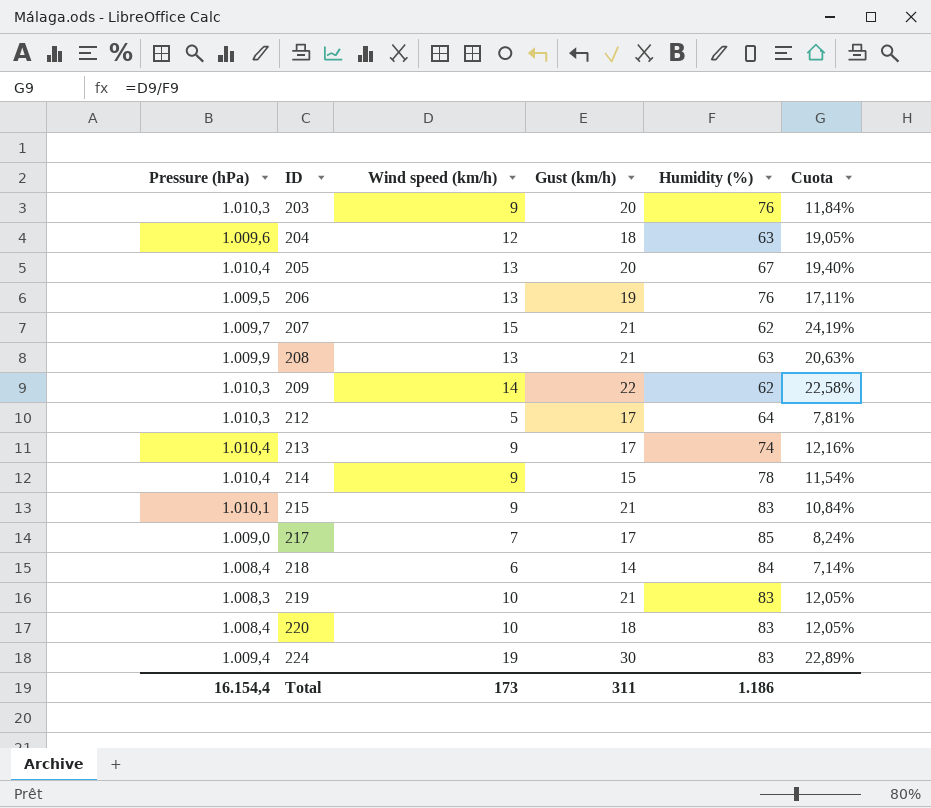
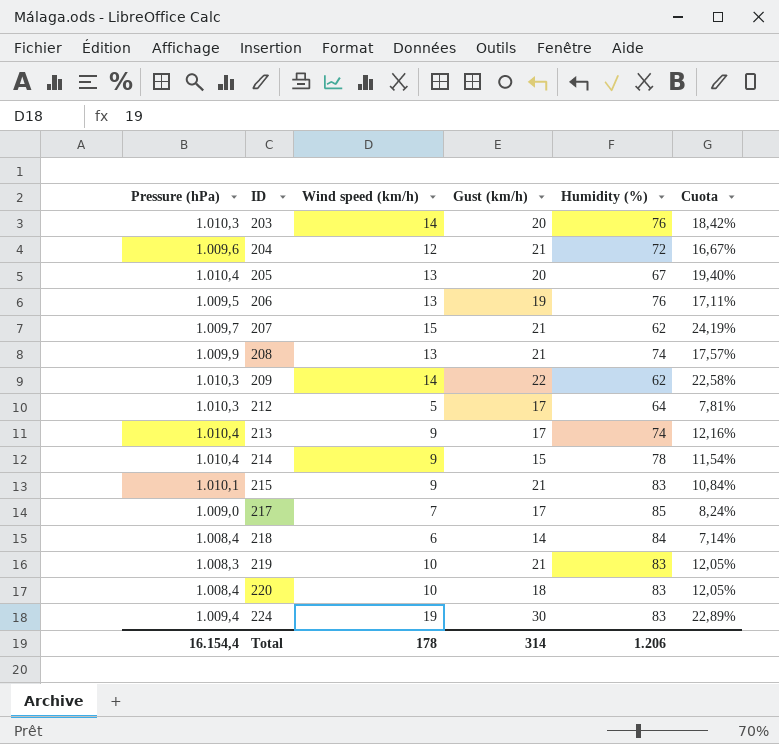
203 | Wind speed (km/h): 9 -> 14
203 | Cuota: 11,84% -> 18,42%
204 | Gust (km/h): 18 -> 21
204 | Humidity (%): 63 -> 72
204 | Cuota: 19,05% -> 16,67%
208 | Humidity (%): 63 -> 74
208 | Cuota: 20,63% -> 17,57%
Total | Wind speed (km/h): 173 -> 178
Total | Gust (km/h): 311 -> 314
Total | Humidity (%): 1.186 -> 1.206

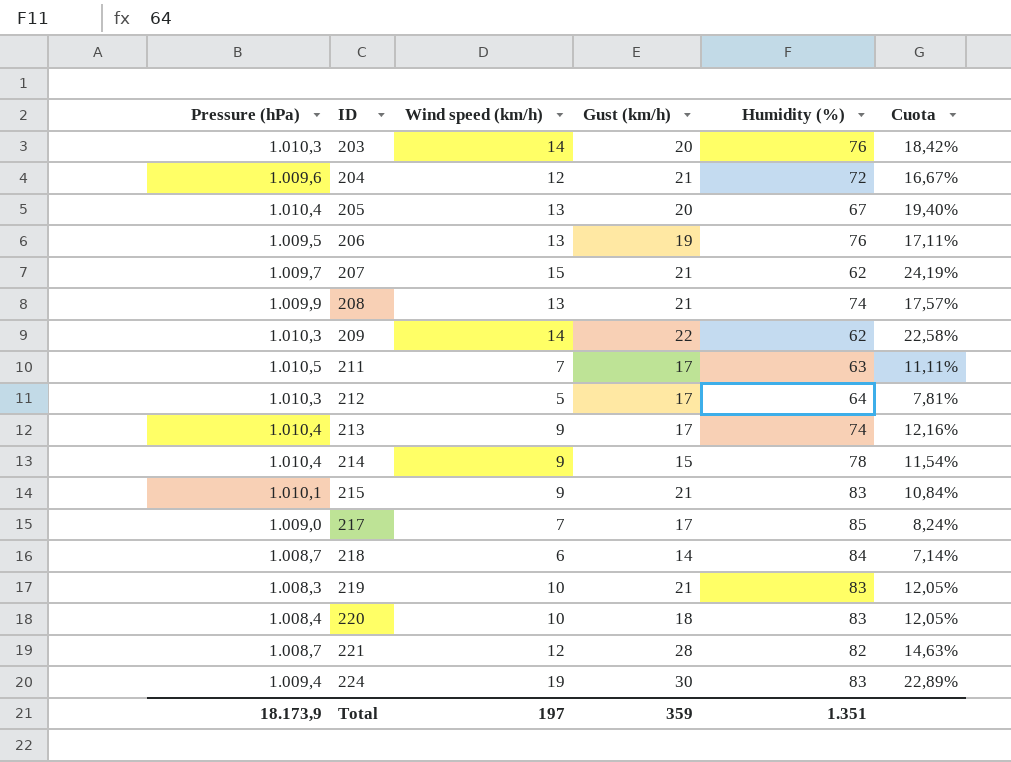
row 211: none -> 1.010,5 | 7 | 17 | 63 | 11,11%
218 | Pressure (hPa): 1.008,4 -> 1.008,7
row 221: none -> 1.008,7 | 12 | 28 | 82 | 14,63%
Total | Pressure (hPa): 16.154,4 -> 18.173,9
Total | Wind speed (km/h): 178 -> 197
Total | Gust (km/h): 314 -> 359
Total | Humidity (%): 1.206 -> 1.351

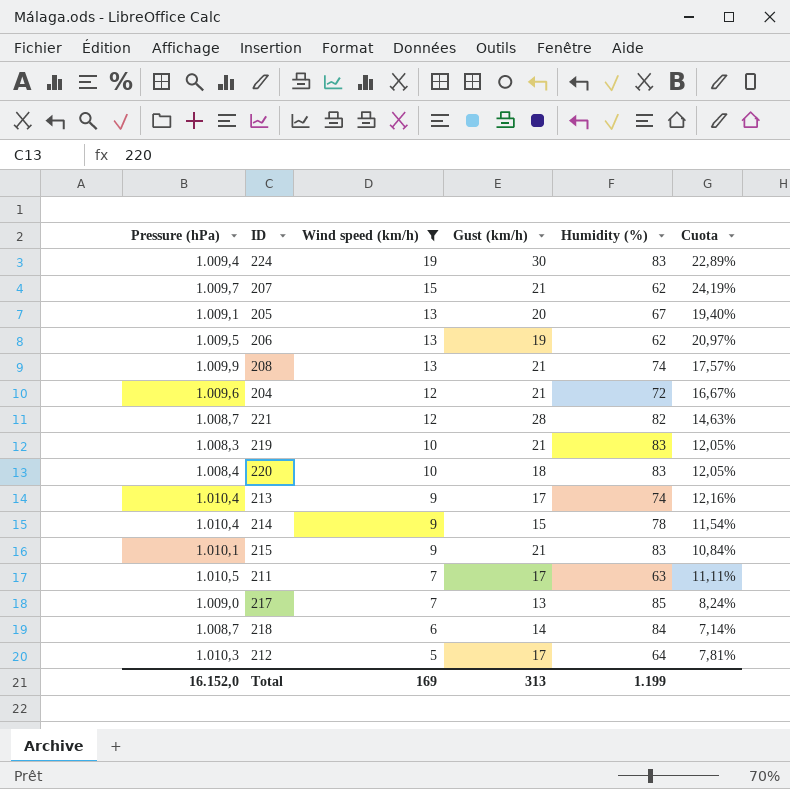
filter: none -> Wind speed (km/h) != 14
row order: ID ascending -> Wind speed (km/h) descending
205 | Pressure (hPa): 1.010,4 -> 1.009,1
206 | Humidity (%): 76 -> 62
206 | Cuota: 17,11% -> 20,97%
217 | Gust (km/h): 17 -> 13
Total | Pressure (hPa): 18.173,9 -> 16.152,0
Total | Wind speed (km/h): 197 -> 169
Total | Gust (km/h): 359 -> 313
Total | Humidity (%): 1.351 -> 1.199

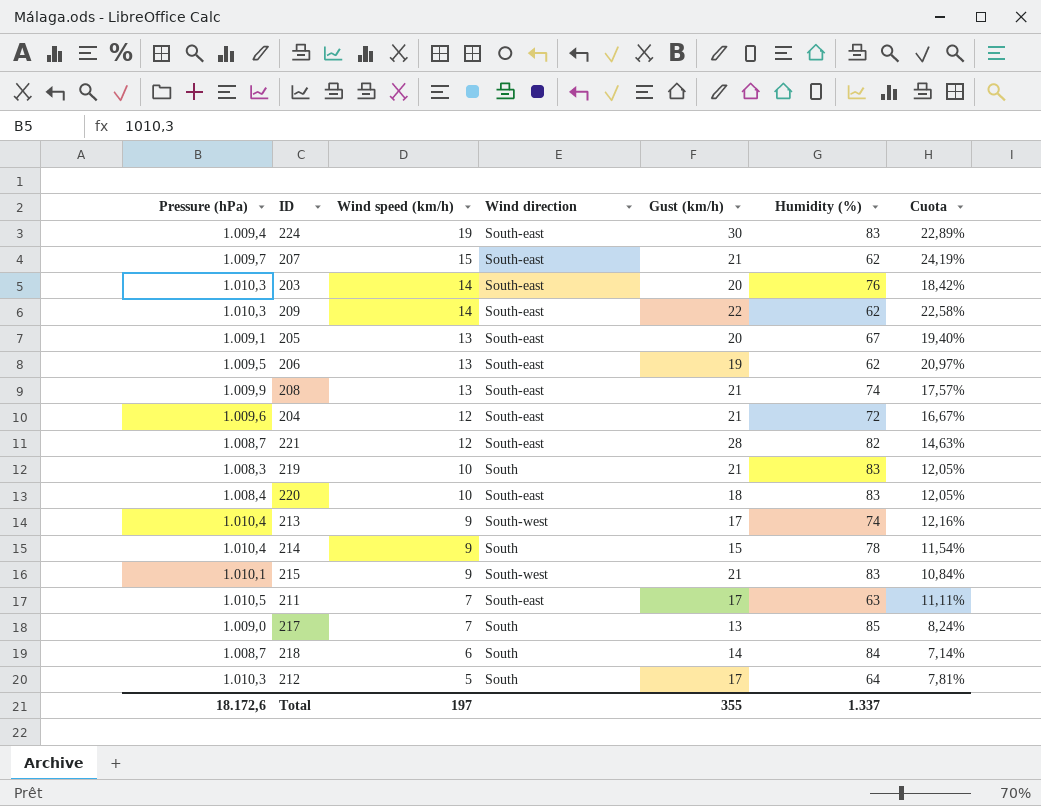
filter: Wind speed (km/h) != 14 -> none
column Wind direction | position: none -> 4
Total | Pressure (hPa): 16.152,0 -> 18.172,6
Total | Wind speed (km/h): 169 -> 197
Total | Gust (km/h): 313 -> 355
Total | Humidity (%): 1.199 -> 1.337

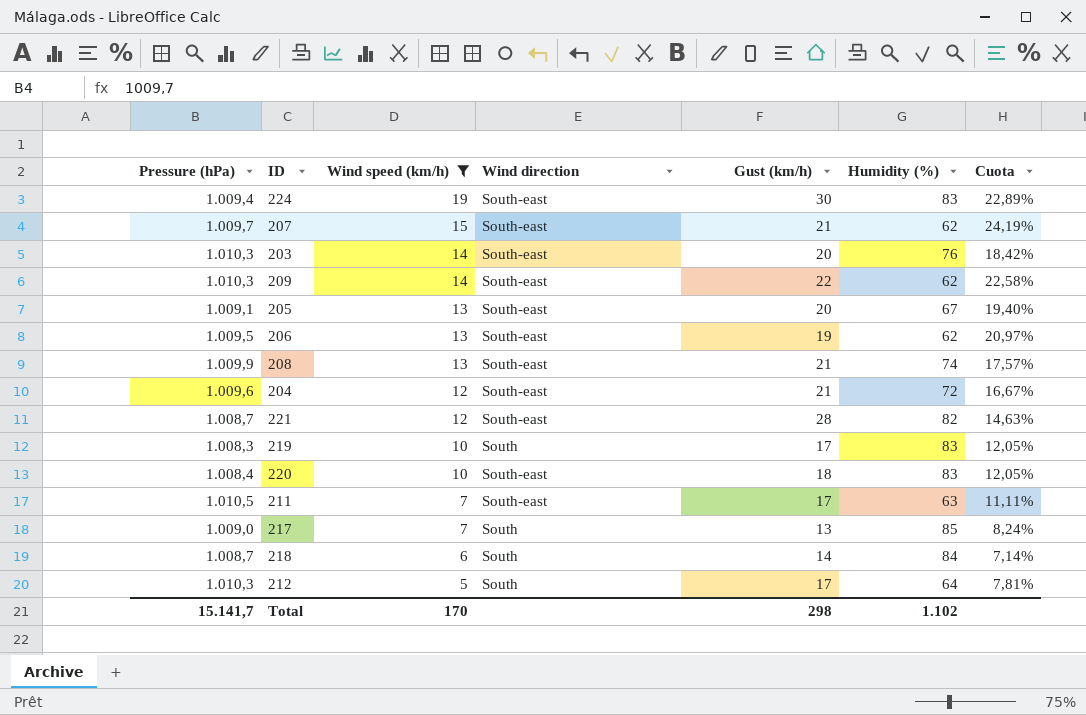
filter: none -> Wind speed (km/h) != 9
219 | Gust (km/h): 21 -> 17
Total | Pressure (hPa): 18.172,6 -> 15.141,7
Total | Wind speed (km/h): 197 -> 170
Total | Gust (km/h): 355 -> 298
Total | Humidity (%): 1.337 -> 1.102

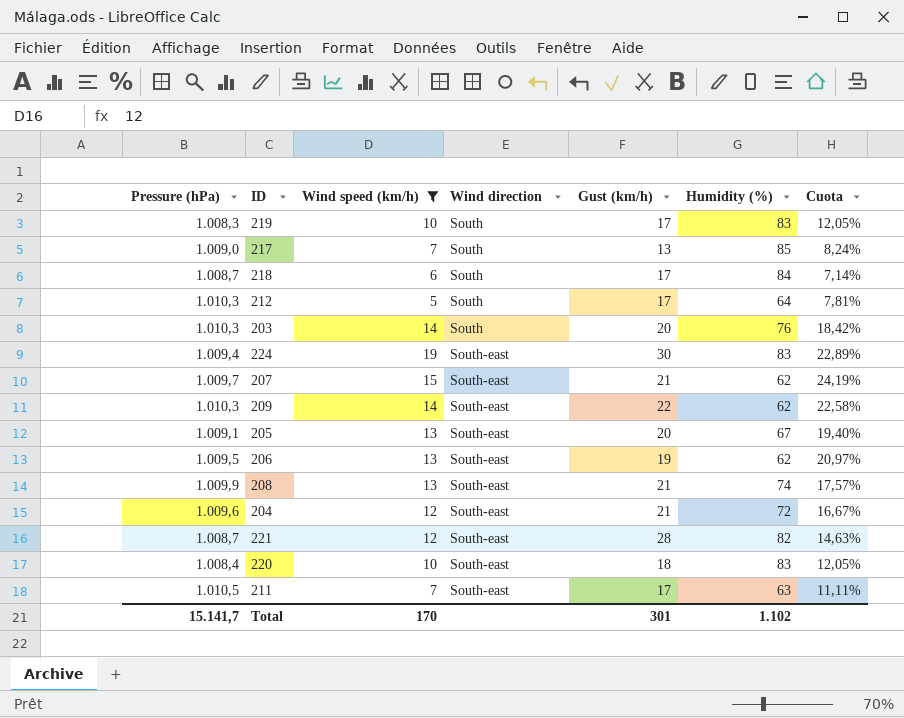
row order: Wind speed (km/h) descending -> Wind direction ascending
218 | Gust (km/h): 14 -> 17
203 | Wind direction: South-east -> South
Total | Gust (km/h): 298 -> 301

